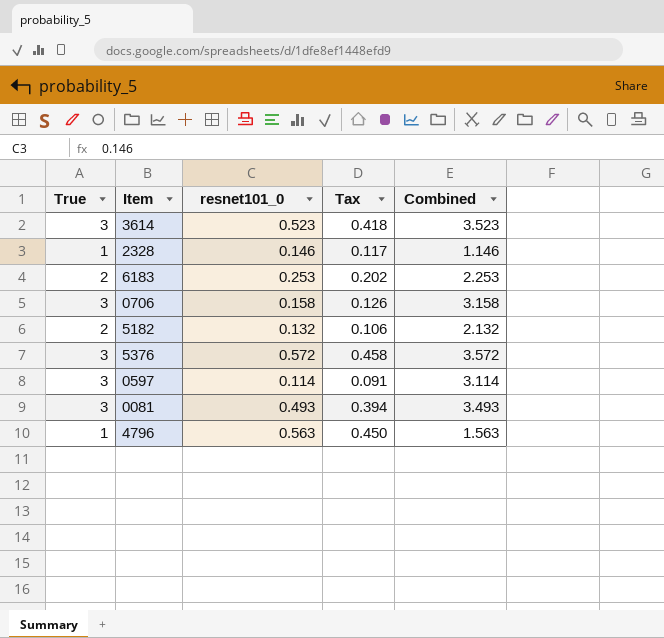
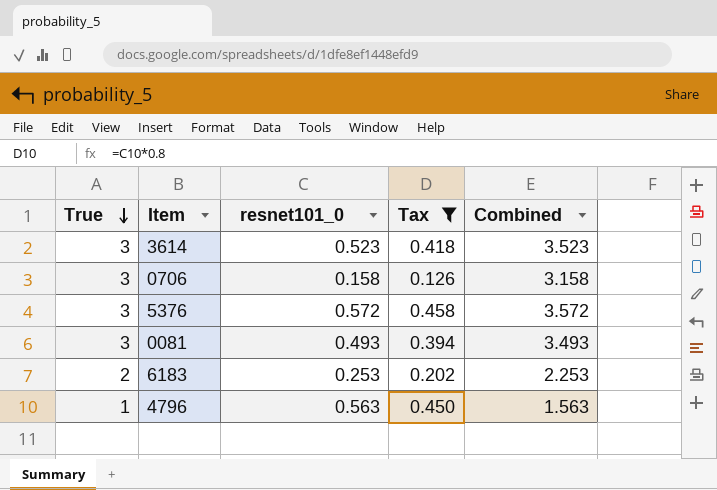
filter: none -> Tax >= 0.126
row order: none -> True descending

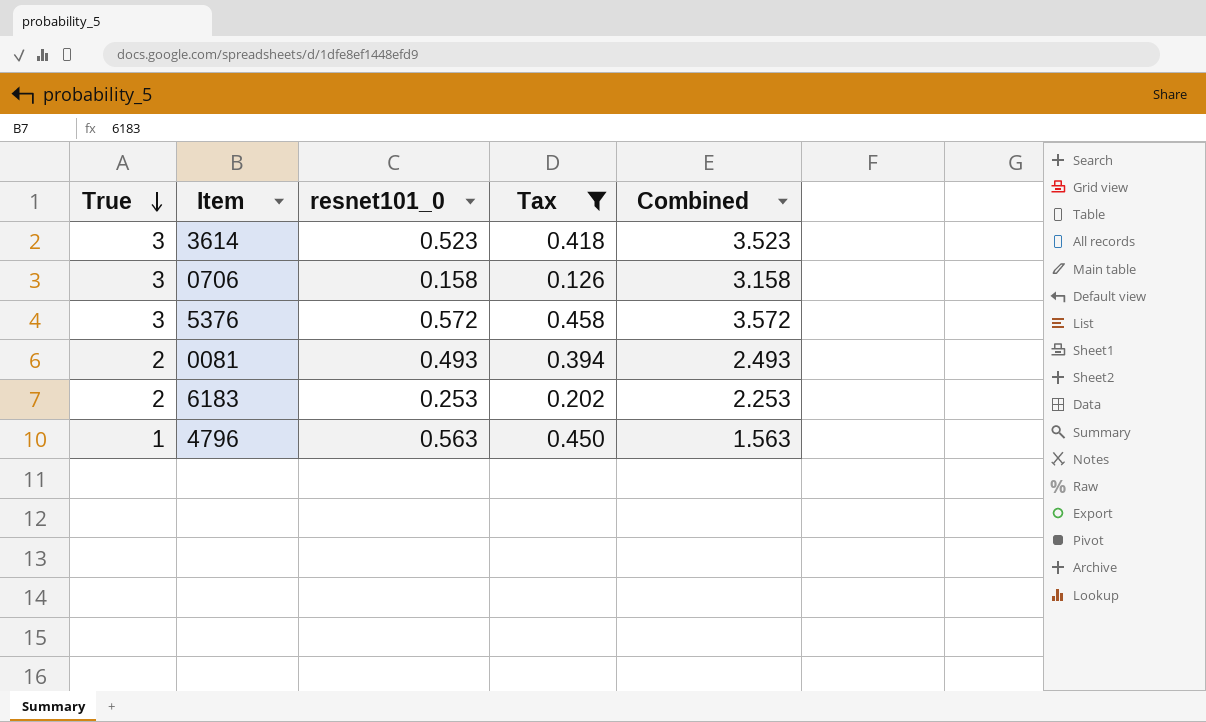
0081 | True: 3 -> 2
0081 | Combined: 3.493 -> 2.493

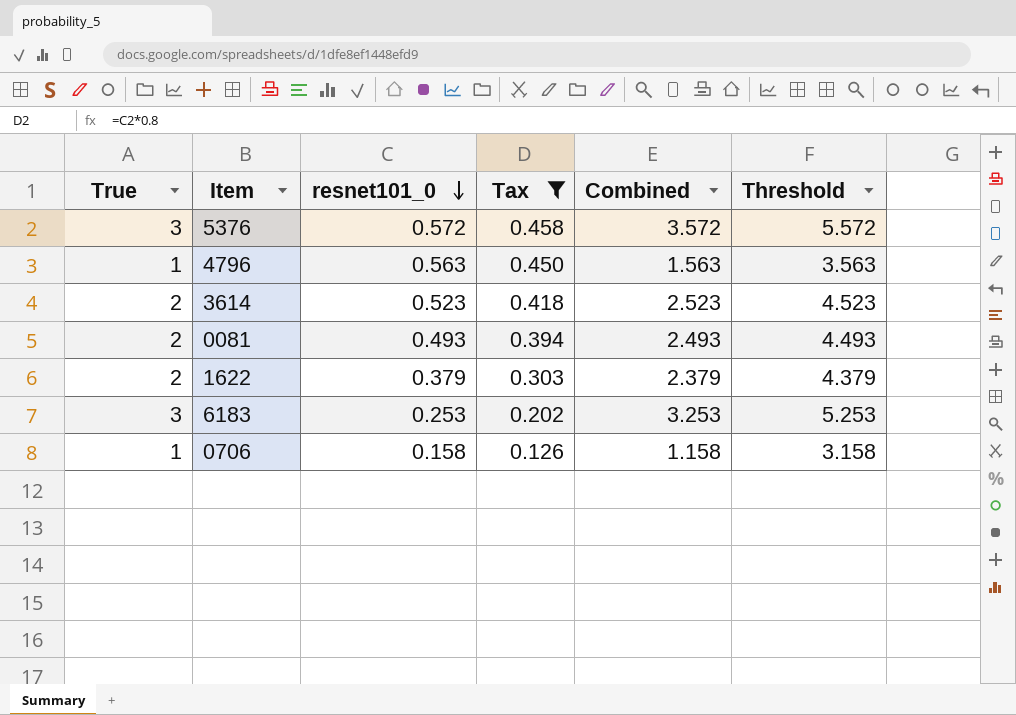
row order: True descending -> resnet101_0 descending
column Threshold | formula: none -> [Combined] + 2
3614 | True: 3 -> 2
3614 | Combined: 3.523 -> 2.523
row 1622: none -> 2 | 0.379 | 0.303 | 2.379 | 4.379
6183 | True: 2 -> 3
6183 | Combined: 2.253 -> 3.253
0706 | True: 3 -> 1
0706 | Combined: 3.158 -> 1.158

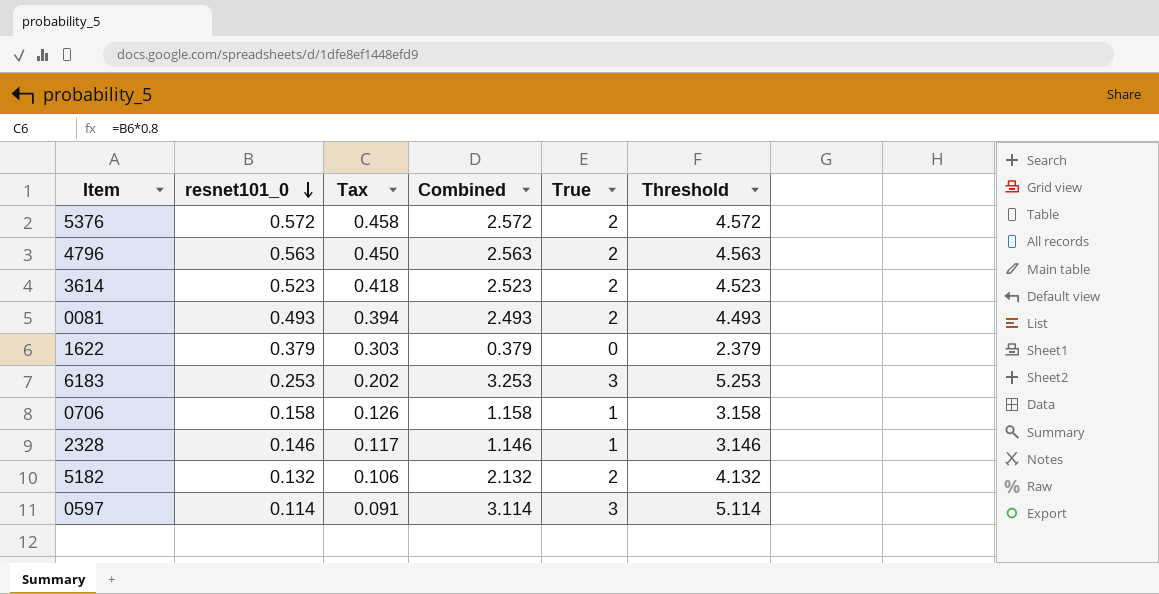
filter: Tax >= 0.126 -> none
column True | position: 1 -> 5
5376 | Combined: 3.572 -> 2.572
5376 | True: 3 -> 2
5376 | Threshold: 5.572 -> 4.572
4796 | Combined: 1.563 -> 2.563
4796 | True: 1 -> 2
4796 | Threshold: 3.563 -> 4.563
1622 | Combined: 2.379 -> 0.379
1622 | True: 2 -> 0
1622 | Threshold: 4.379 -> 2.379

